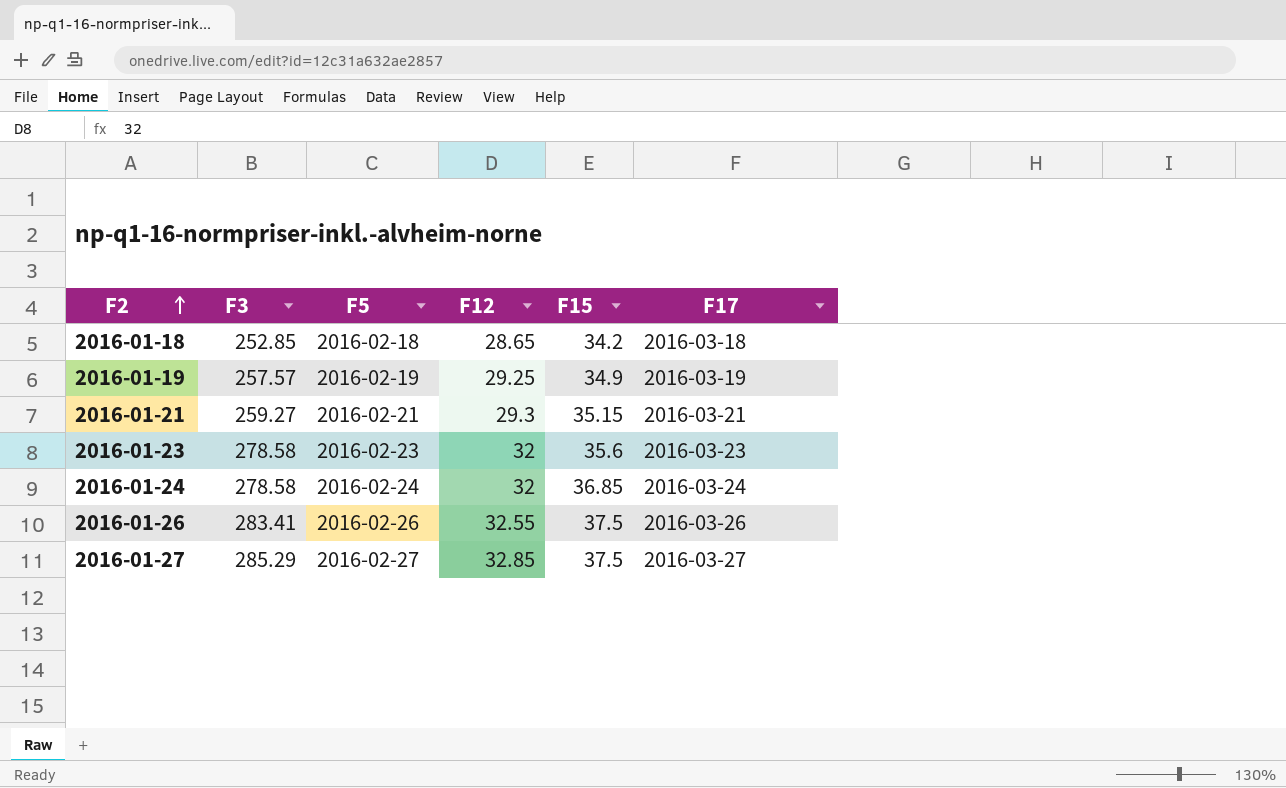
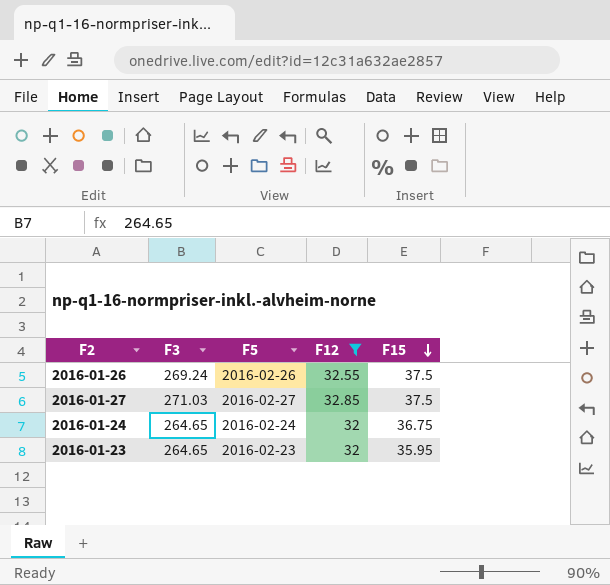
filter: none -> F12 >= 32
row order: F2 ascending -> F15 descending
column F17 | position: 6 -> none
2016-01-26 | F3: 283.41 -> 269.24
2016-01-27 | F3: 285.29 -> 271.03
2016-01-24 | F3: 278.58 -> 264.65
2016-01-24 | F15: 36.85 -> 36.75
2016-01-23 | F3: 278.58 -> 264.65
2016-01-23 | F15: 35.6 -> 35.95

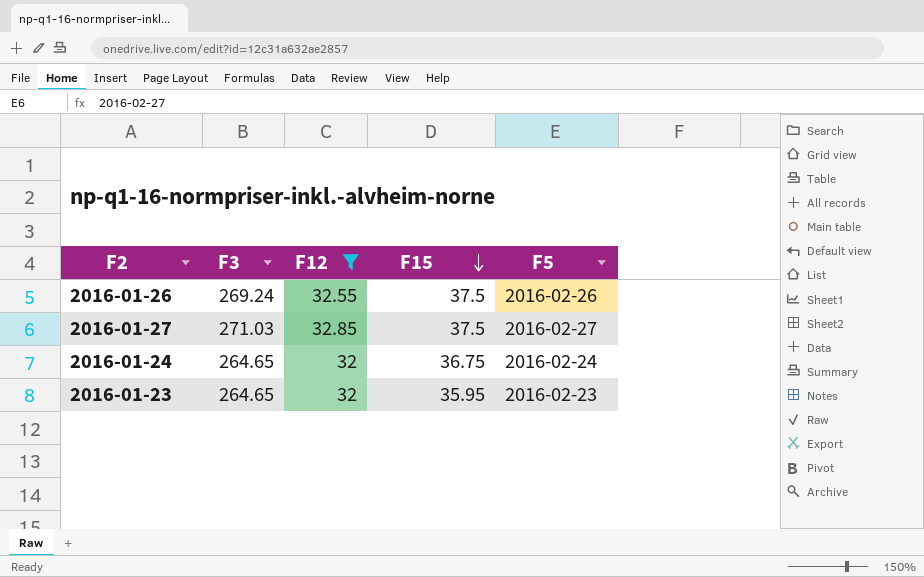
column F5 | position: 3 -> 5

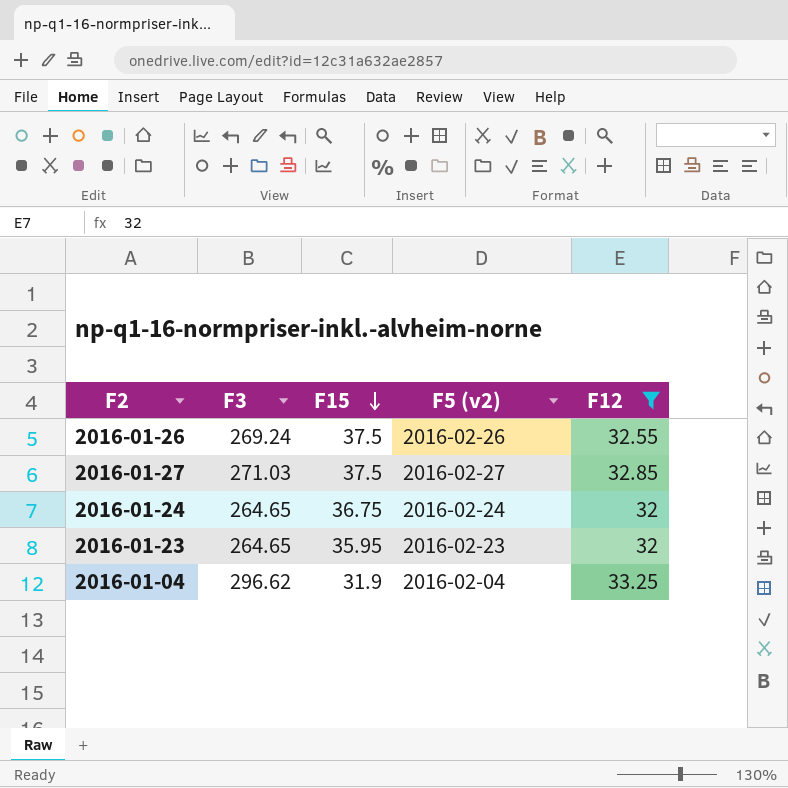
column name: F5 -> F5 (v2)
column F12 | position: 3 -> 5
row 2016-01-04: none -> 296.62 | 31.9 | 2016-02-04 | 33.25

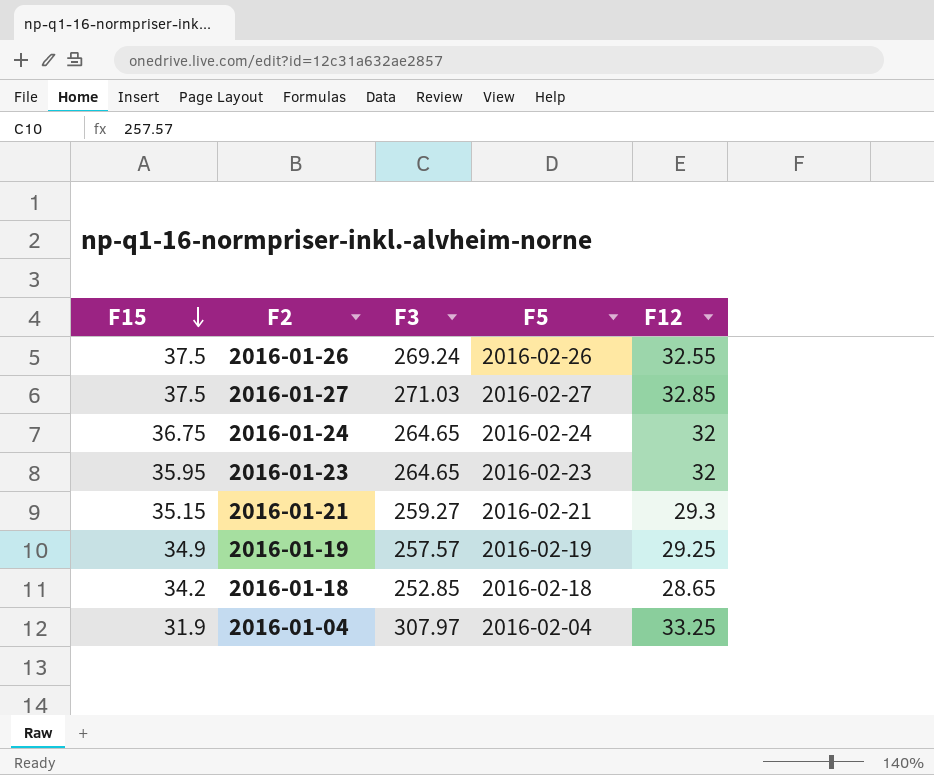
filter: F12 >= 32 -> none
column F15 | position: 3 -> 1
column name: F5 (v2) -> F5
2016-01-04 | F3: 296.62 -> 307.97

